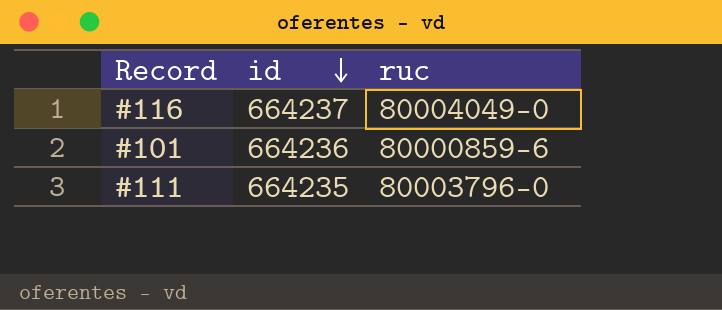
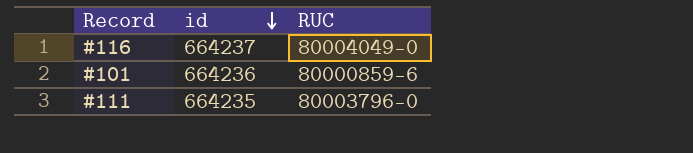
column name: ruc -> RUC

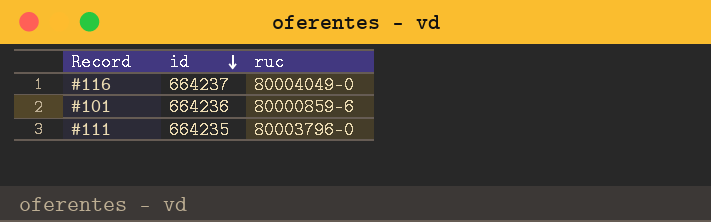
column name: RUC -> ruc

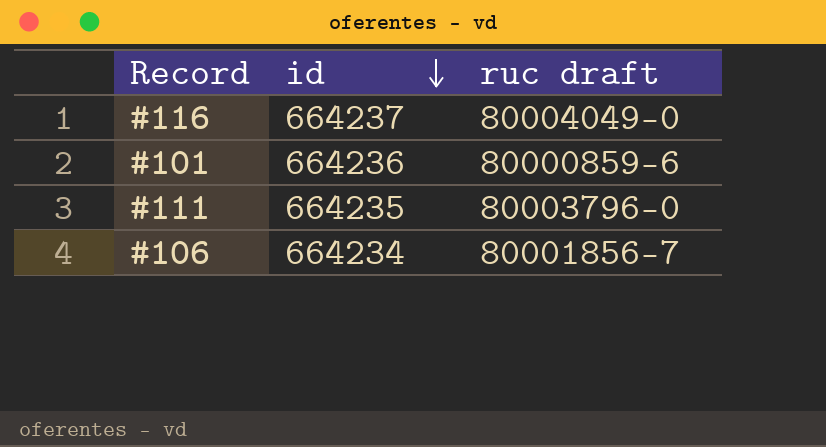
column name: ruc -> ruc draft
row #106: none -> 664234 | 80001856-7

